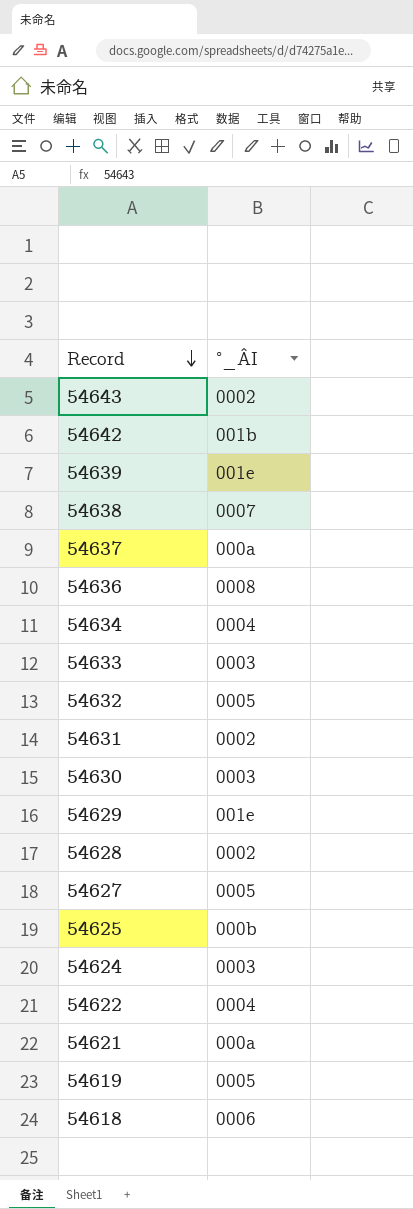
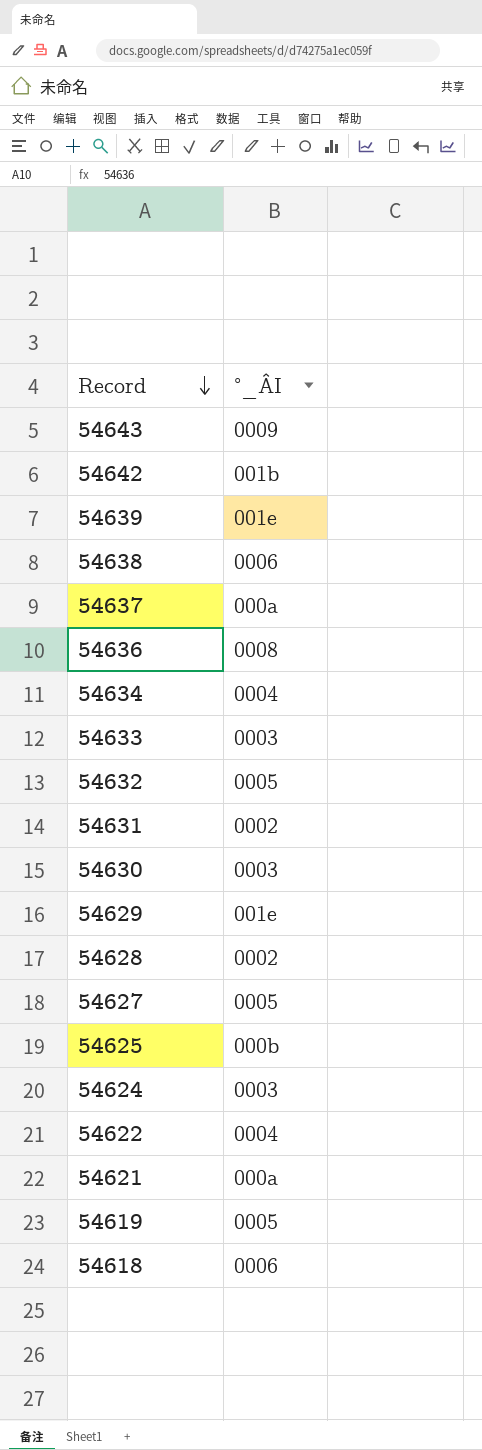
54643 | °_ÂI: 0002 -> 0009
54638 | °_ÂI: 0007 -> 0006

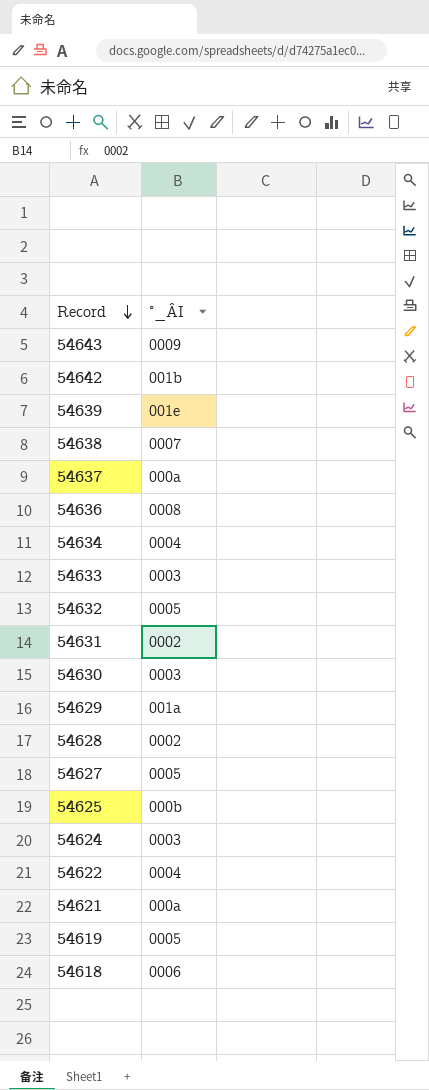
54638 | °_ÂI: 0006 -> 0007
54629 | °_ÂI: 001e -> 001a

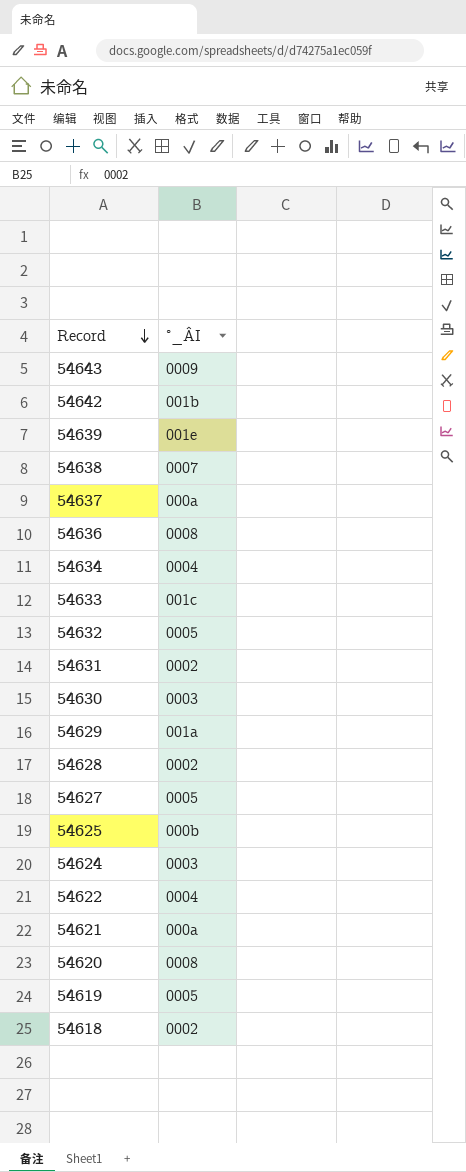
54633 | °_ÂI: 0003 -> 001c
row 54620: none -> 0008
54618 | °_ÂI: 0006 -> 0002

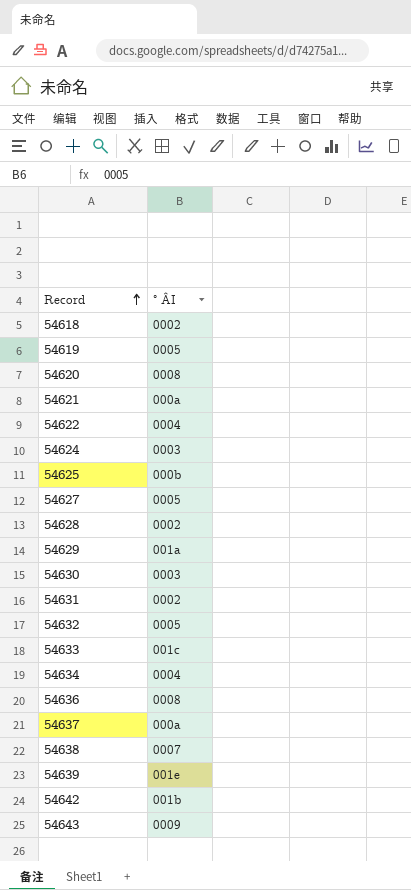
row order: Record descending -> Record ascending
column name: °_ÂI -> ° ÂI

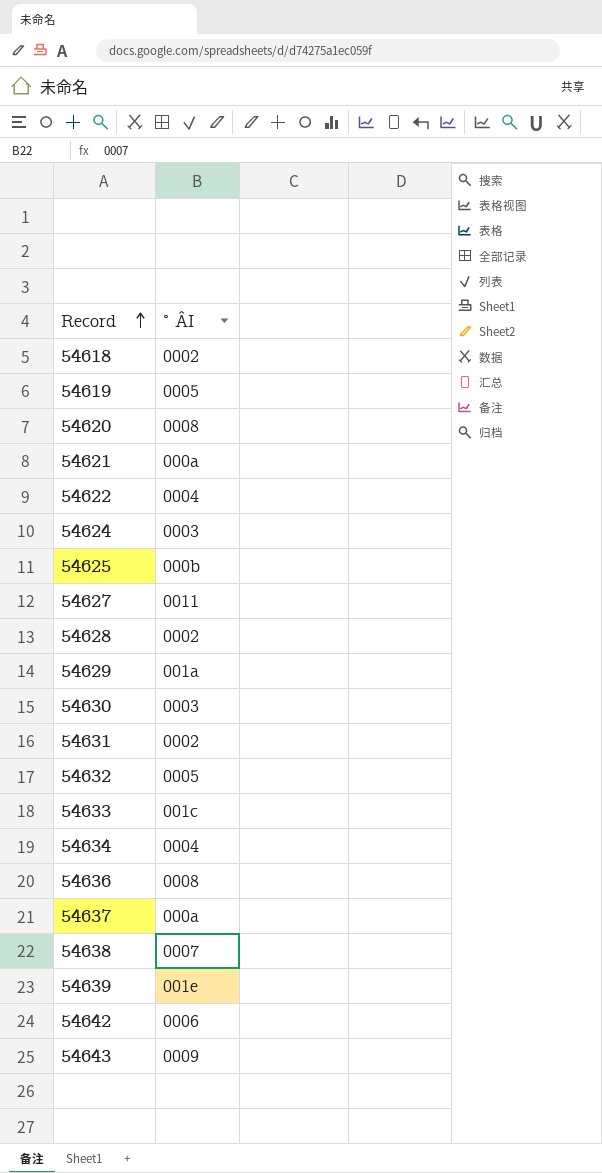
54627 | ° ÂI: 0005 -> 0011
54642 | ° ÂI: 001b -> 0006

